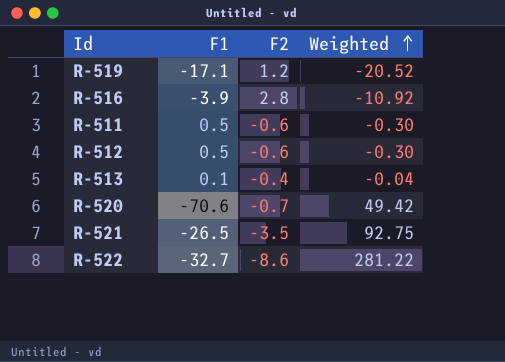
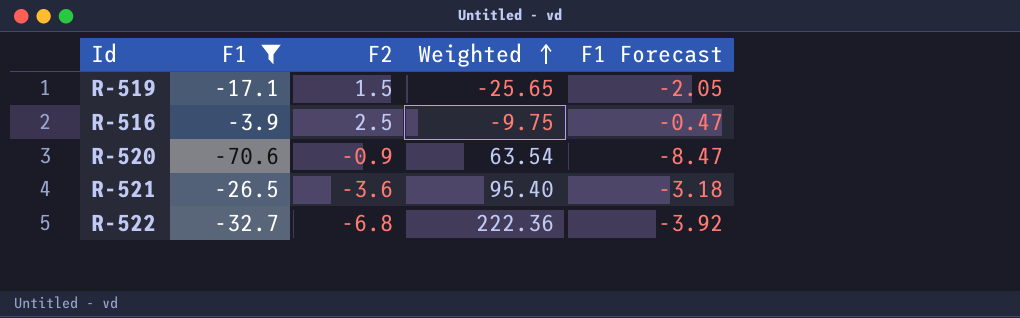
filter: none -> F1 <= -3.9
column F1 Forecast | formula: none -> [F1] * 0.12
R-519 | F2: 1.2 -> 1.5
R-519 | Weighted: -20.52 -> -25.65
R-516 | F2: 2.8 -> 2.5
R-516 | Weighted: -10.92 -> -9.75
R-520 | F2: -0.7 -> -0.9
R-520 | Weighted: 49.42 -> 63.54
R-521 | F2: -3.5 -> -3.6
R-521 | Weighted: 92.75 -> 95.40
R-522 | F2: -8.6 -> -6.8
R-522 | Weighted: 281.22 -> 222.36

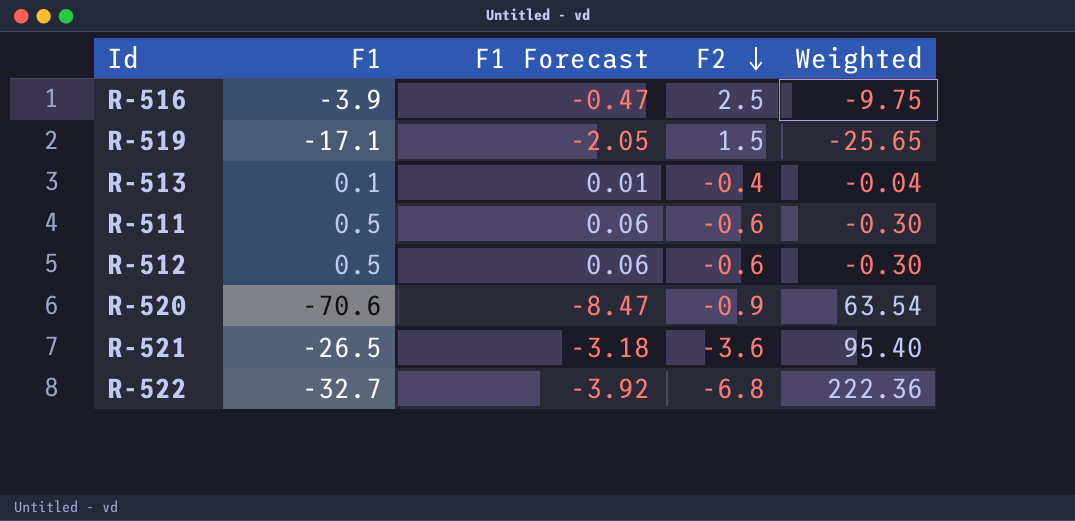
filter: F1 <= -3.9 -> none
row order: Weighted ascending -> F2 descending
column F1 Forecast | position: 5 -> 3

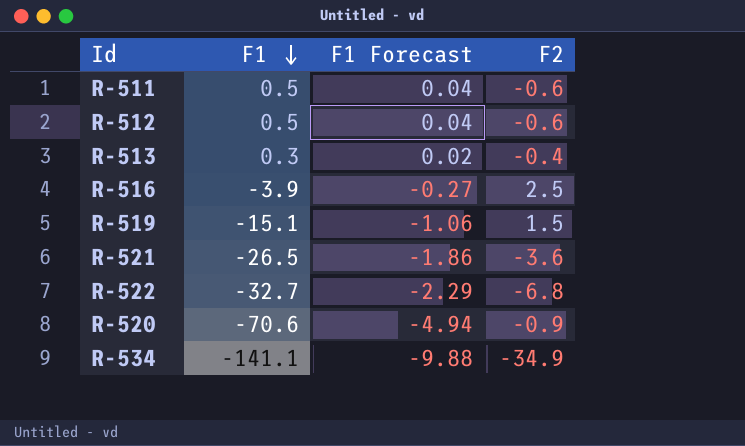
row order: F2 descending -> F1 descending
column Weighted | formula: [F1] * [F2] -> none
column F1 Forecast | formula: [F1] * 0.12 -> [F1] * 0.07
R-513 | F1: 0.1 -> 0.3
R-519 | F1: -17.1 -> -15.1
row R-534: none -> -141.1 | -9.88 | -34.9

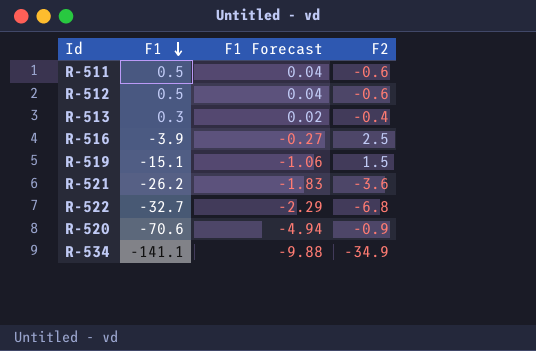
R-521 | F1: -26.5 -> -26.2
R-521 | F1 Forecast: -1.86 -> -1.83

